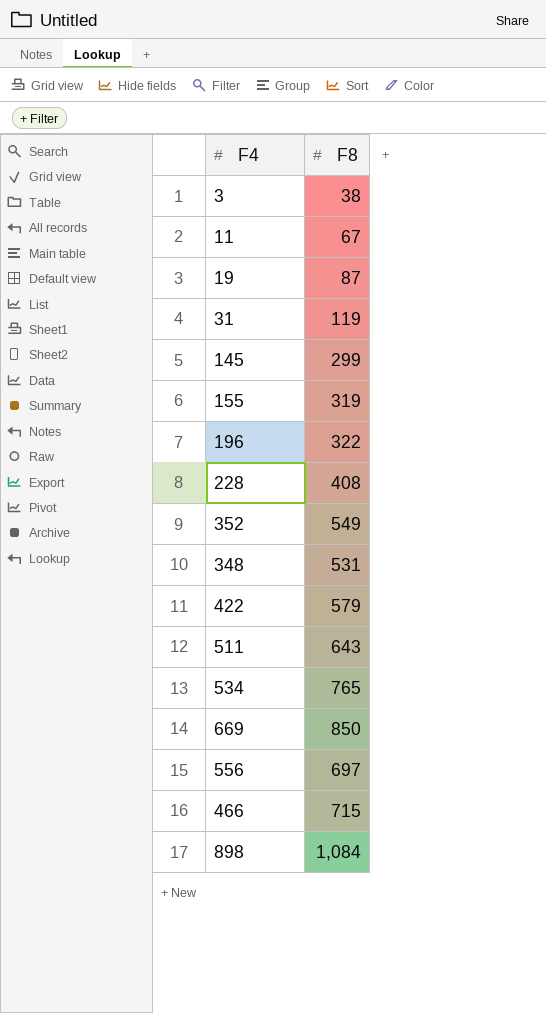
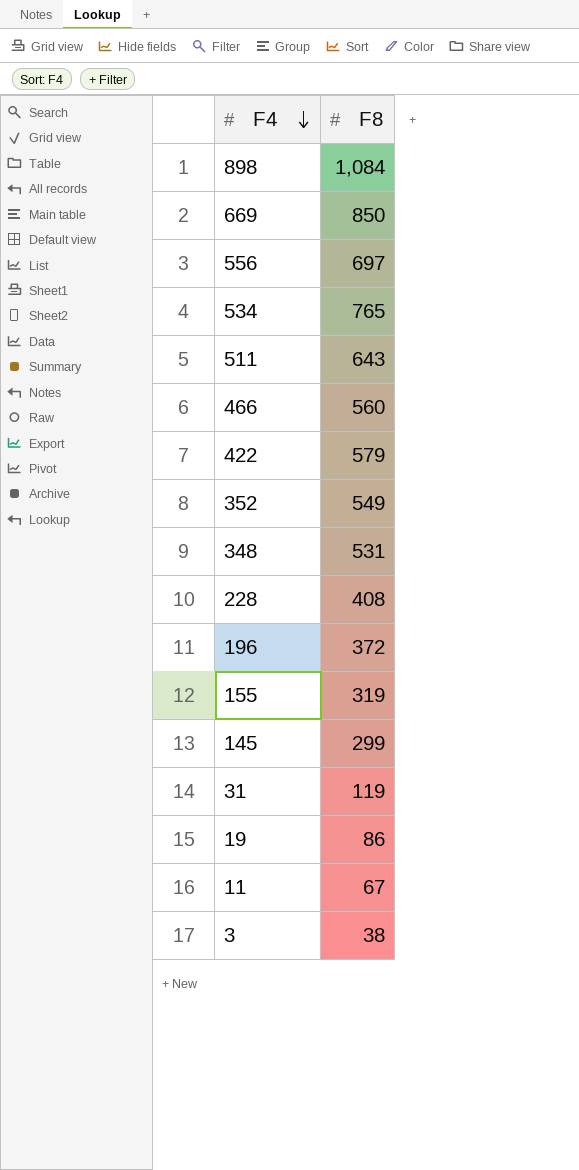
row order: none -> F4 descending
466 | F8: 715 -> 560
196 | F8: 322 -> 372
19 | F8: 87 -> 86

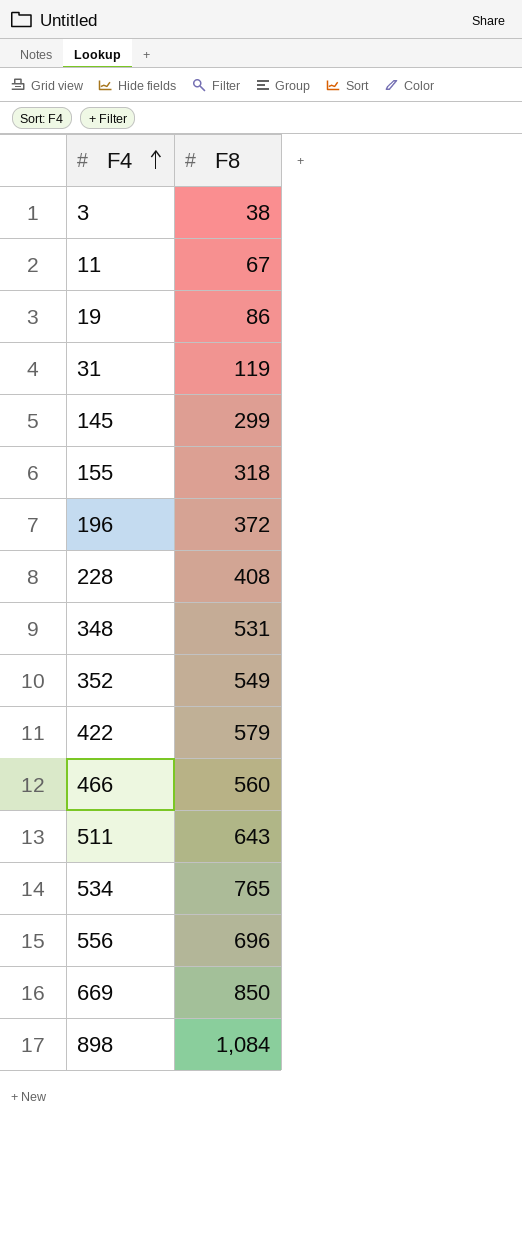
row order: F4 descending -> F4 ascending
155 | F8: 319 -> 318
556 | F8: 697 -> 696

